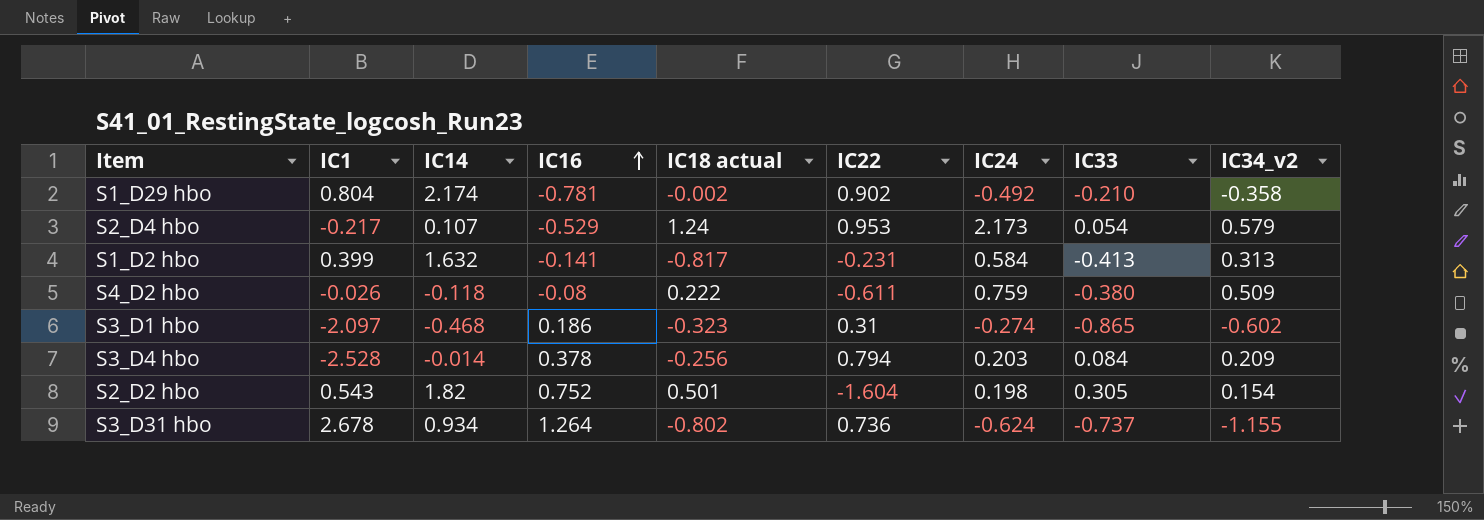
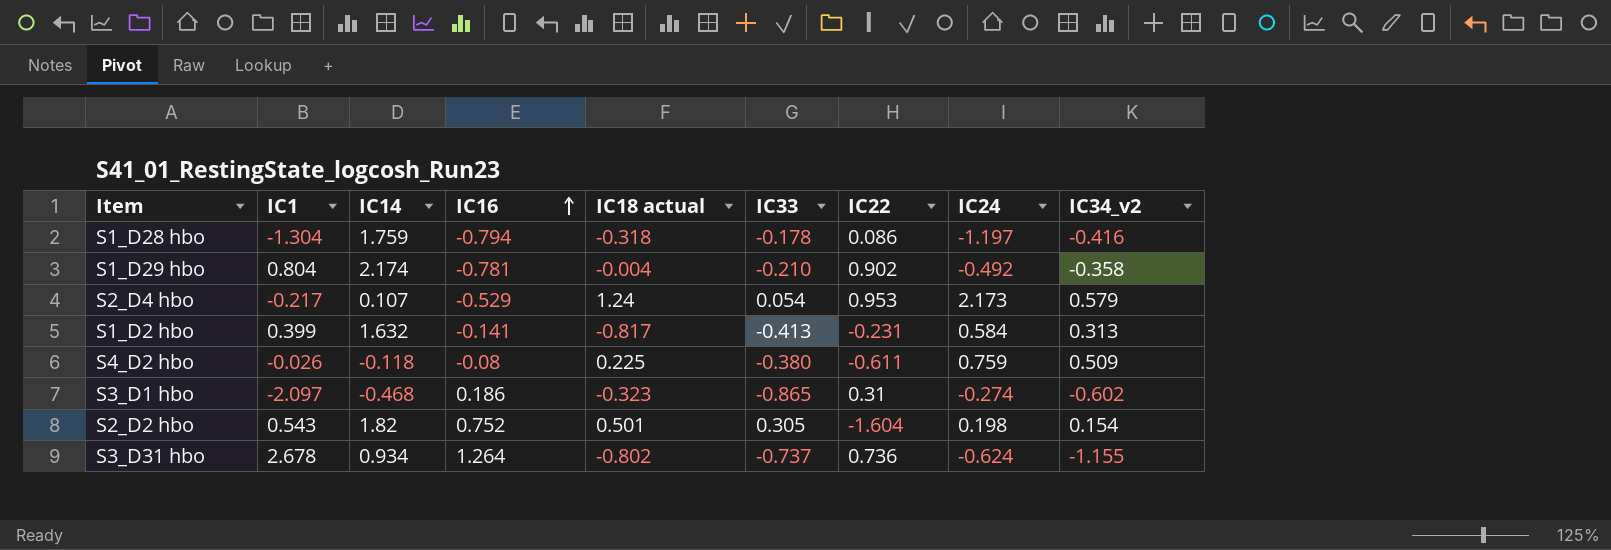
column IC33 | position: 8 -> 6
row S3_D4 hbo: -2.528 | -0.014 | 0.378 | -0.256 | 0.794 | 0.203 | 0.084 | 0.209 -> none
row S1_D28 hbo: none -> -1.304 | 1.759 | -0.794 | -0.318 | -0.178 | 0.086 | -1.197 | -0.416
S1_D29 hbo | IC18 actual: -0.002 -> -0.004
S4_D2 hbo | IC18 actual: 0.222 -> 0.225

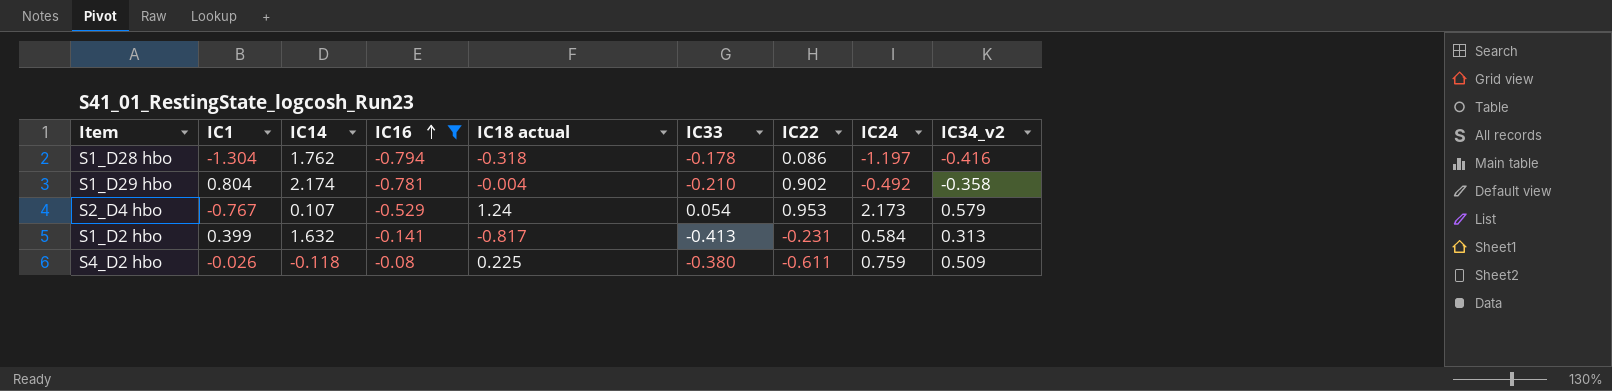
filter: none -> IC16 <= -0.08
S1_D28 hbo | IC14: 1.759 -> 1.762
S2_D4 hbo | IC1: -0.217 -> -0.767

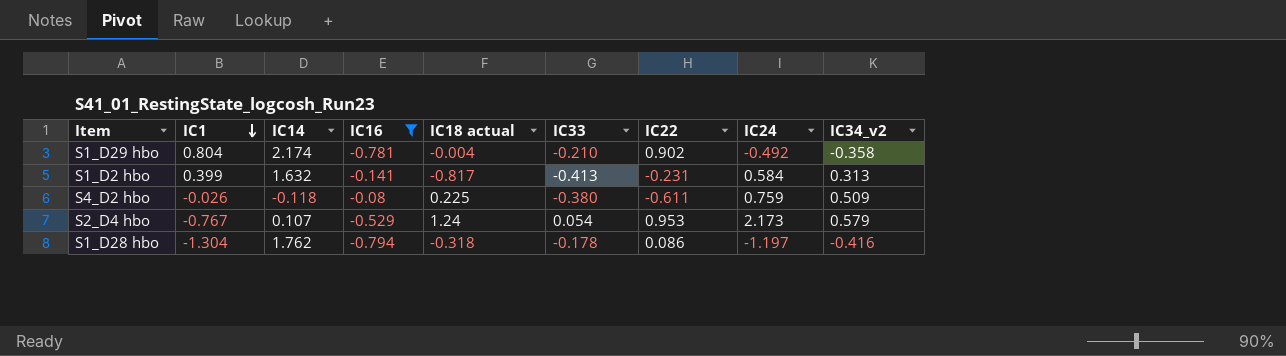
row order: IC16 ascending -> IC1 descending

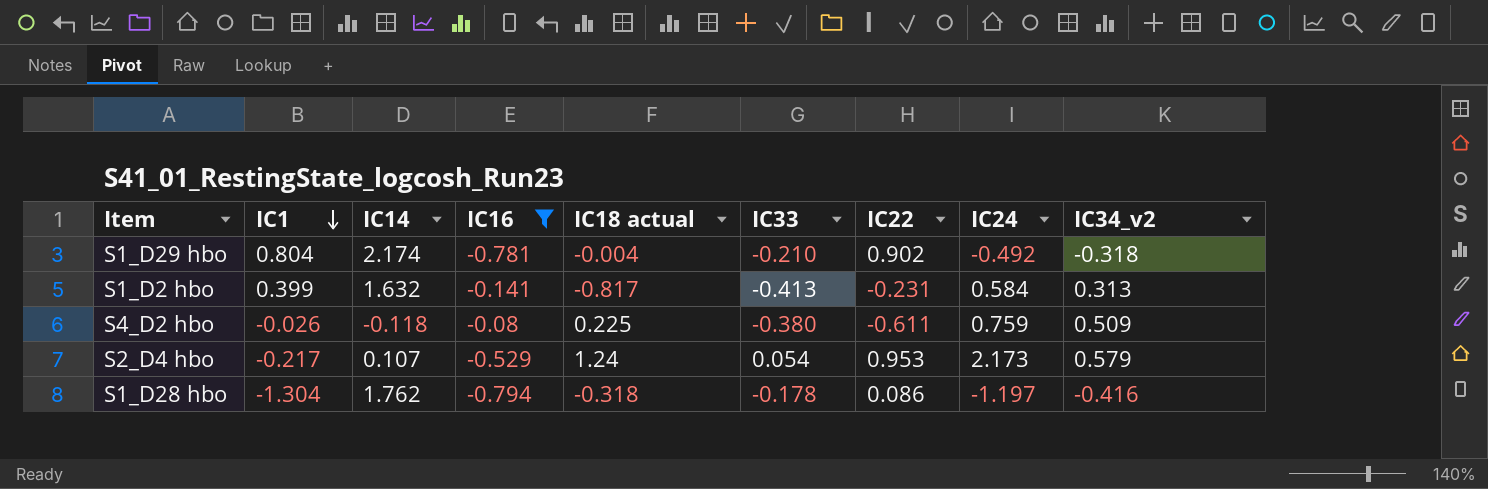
S1_D29 hbo | IC34_v2: -0.358 -> -0.318
S2_D4 hbo | IC1: -0.767 -> -0.217

